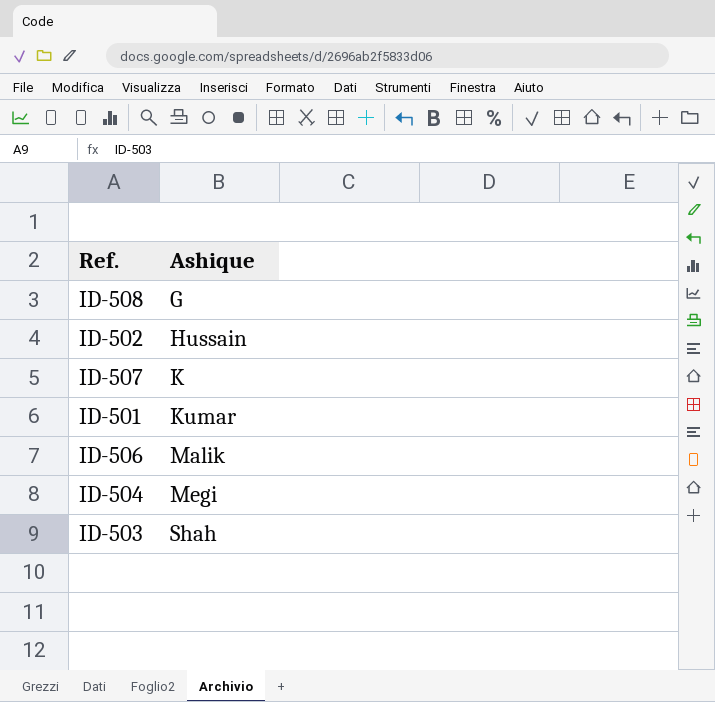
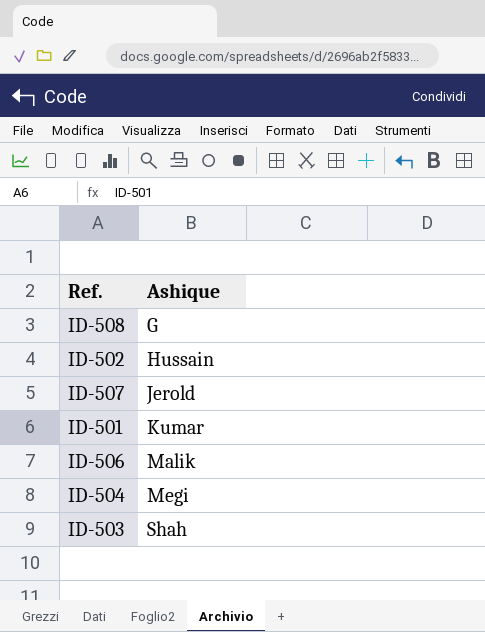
ID-507 | Ashique: K -> Jerold

